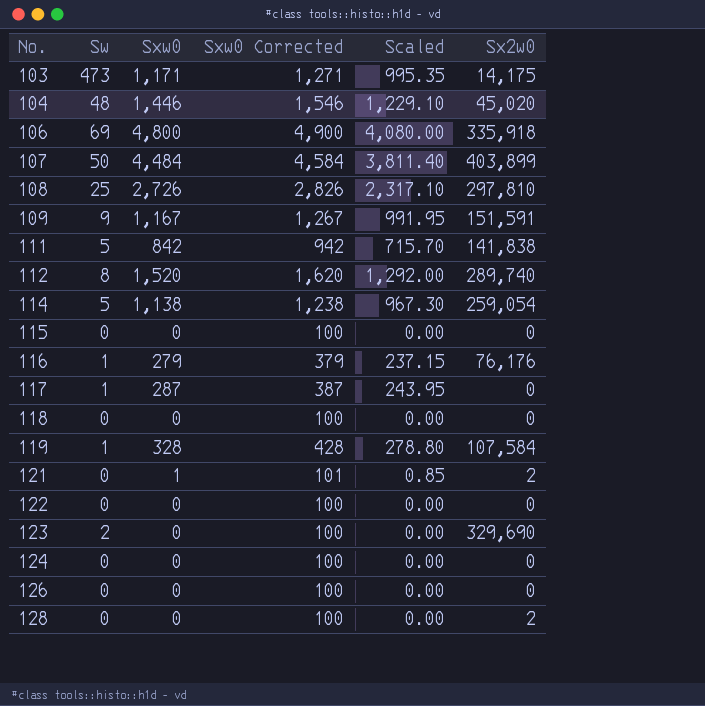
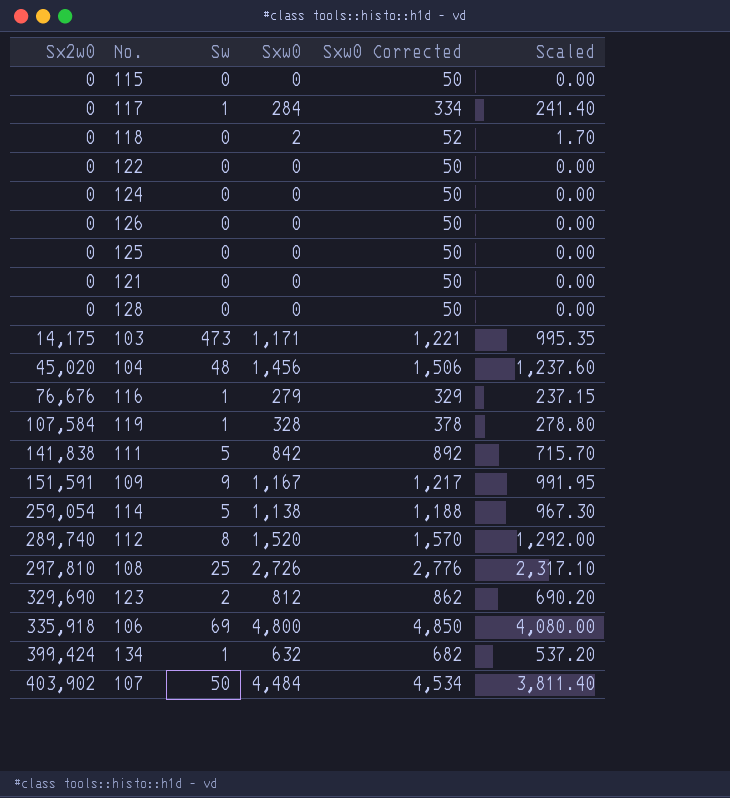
row order: No. ascending -> Sx2w0 ascending
column Sx2w0 | position: 6 -> 1
column Sxw0 Corrected | formula: [Sxw0] + 100 -> [Sxw0] + 50
117 | Sxw0: 287 -> 284
117 | Scaled: 243.95 -> 241.40
118 | Sxw0: 0 -> 2
118 | Scaled: 0.00 -> 1.70
row 125: none -> 0 | 0 | 0 | 50 | 0.00
121 | Sx2w0: 2 -> 0
121 | Sxw0: 1 -> 0
121 | Scaled: 0.85 -> 0.00
128 | Sx2w0: 2 -> 0
104 | Sxw0: 1,446 -> 1,456
104 | Scaled: 1,229.10 -> 1,237.60
116 | Sx2w0: 76,176 -> 76,676
123 | Sxw0: 0 -> 812
123 | Scaled: 0.00 -> 690.20
row 134: none -> 399,424 | 1 | 632 | 682 | 537.20
107 | Sx2w0: 403,899 -> 403,902

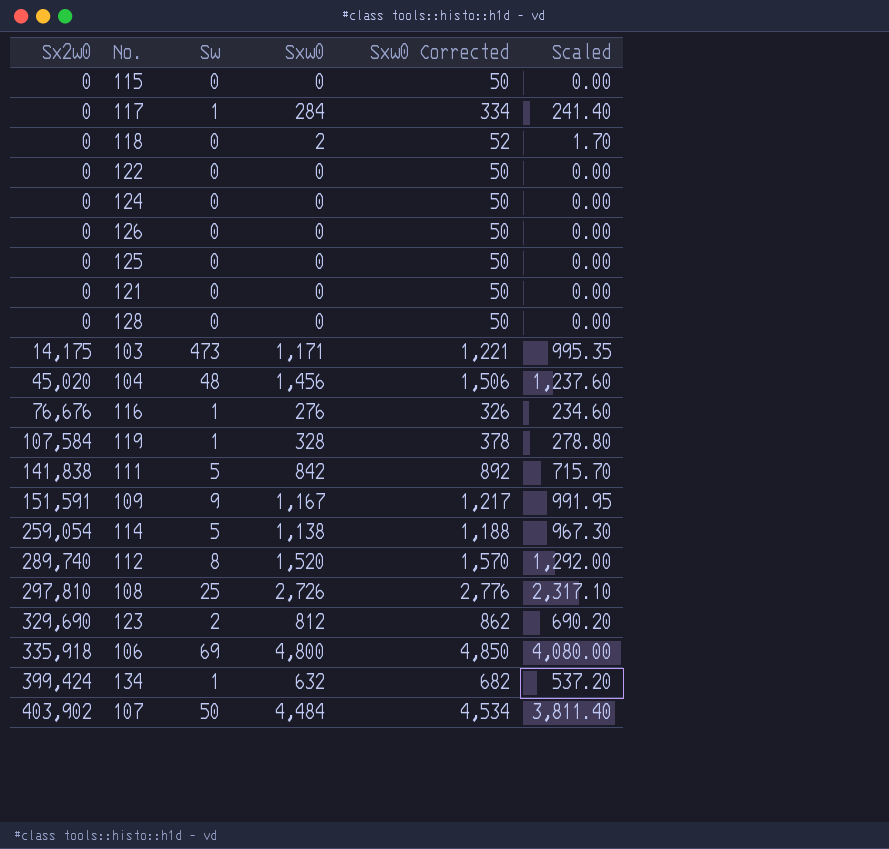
116 | Sxw0: 279 -> 276
116 | Sxw0 Corrected: 329 -> 326
116 | Scaled: 237.15 -> 234.60

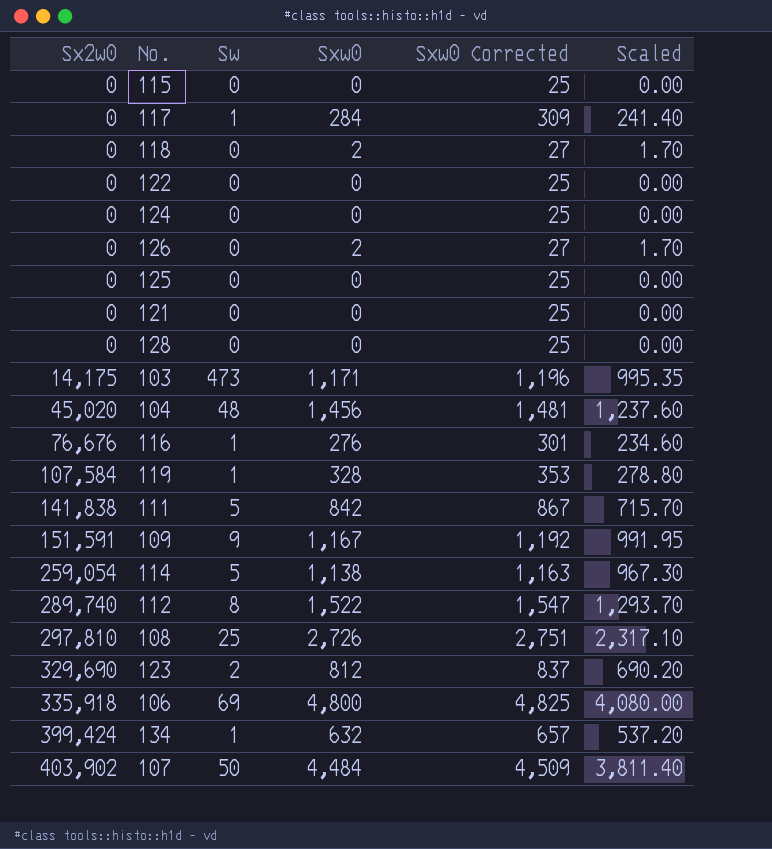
column Sxw0 Corrected | formula: [Sxw0] + 50 -> [Sxw0] + 25
126 | Sxw0: 0 -> 2
126 | Scaled: 0.00 -> 1.70
112 | Sxw0: 1,520 -> 1,522
112 | Scaled: 1,292.00 -> 1,293.70

